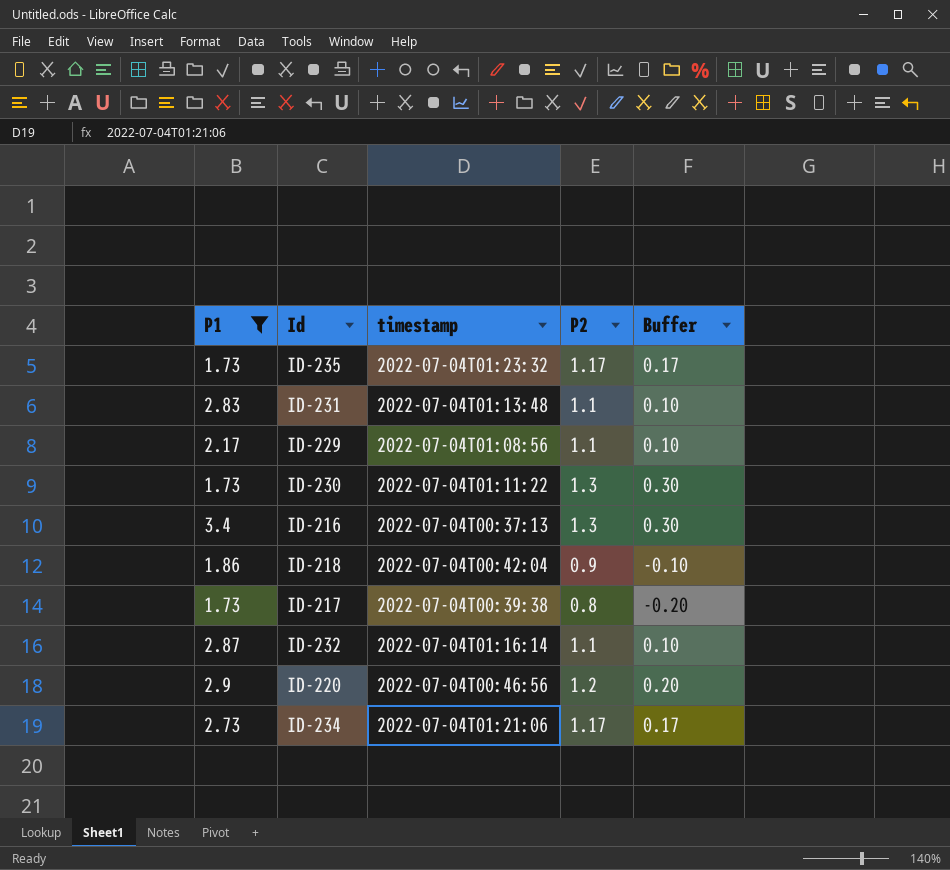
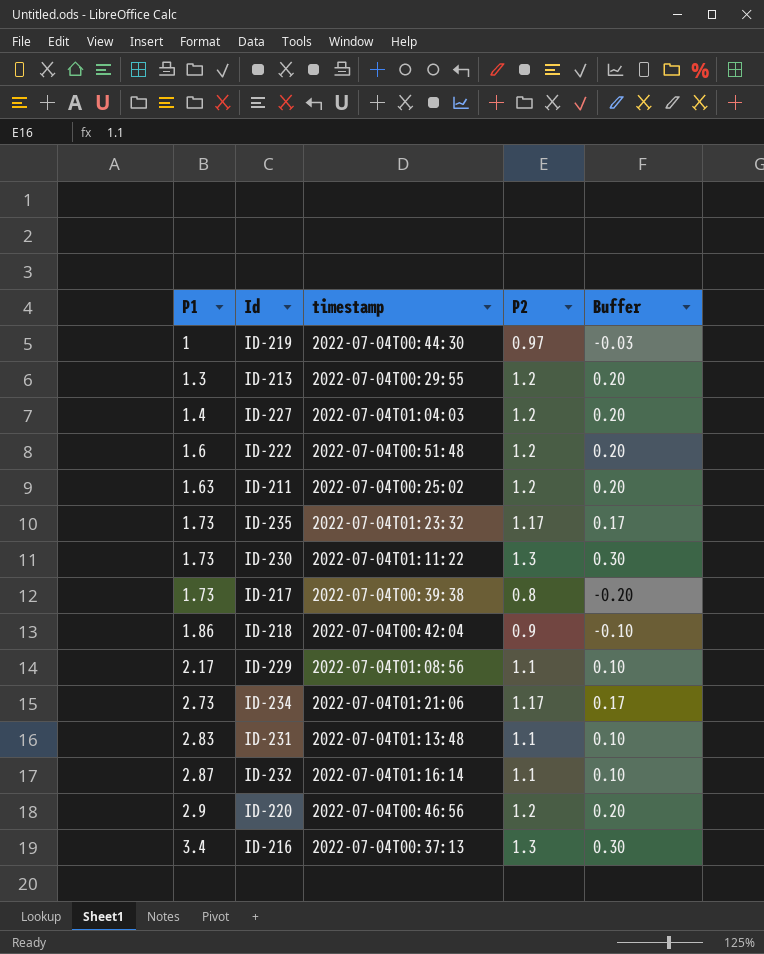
filter: P1 >= 1.73 -> none
row order: none -> P1 ascending

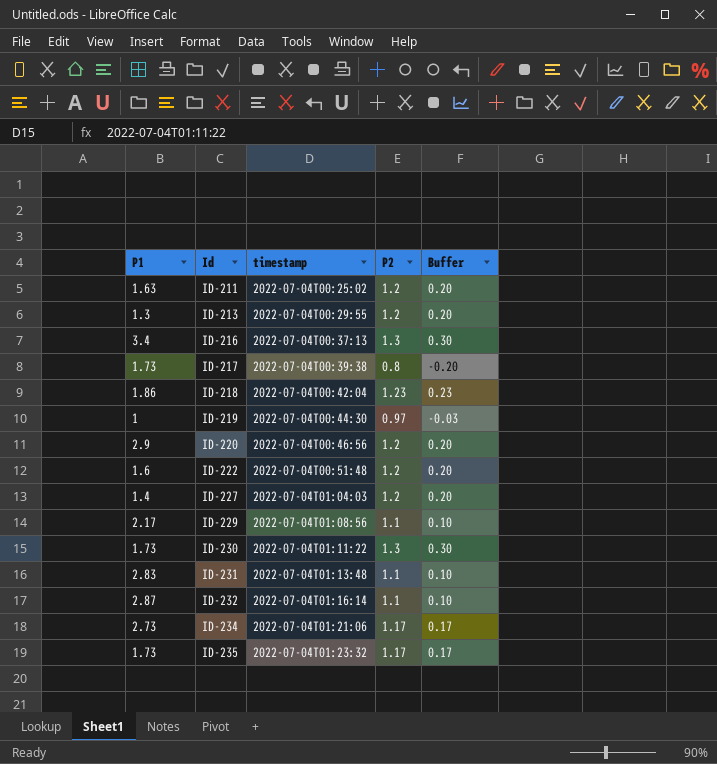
row order: P1 ascending -> Id ascending
ID-218 | P2: 0.9 -> 1.23
ID-218 | Buffer: -0.10 -> 0.23

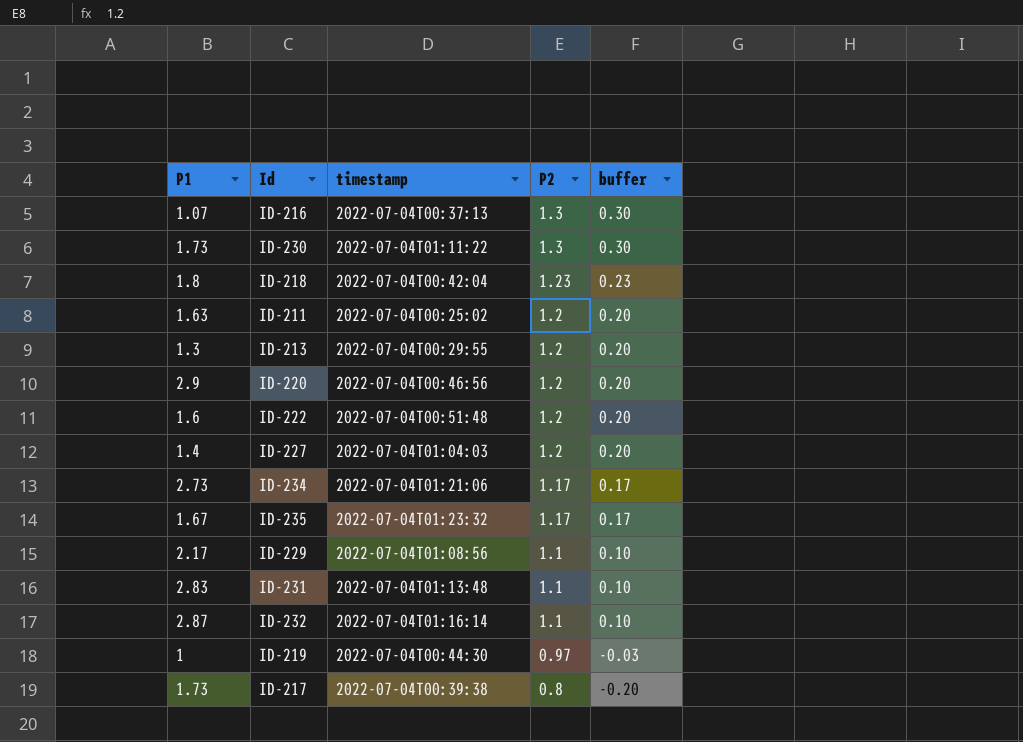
row order: Id ascending -> P2 descending
column name: Buffer -> buffer
ID-216 | P1: 3.4 -> 1.07
ID-218 | P1: 1.86 -> 1.8
ID-235 | P1: 1.73 -> 1.67

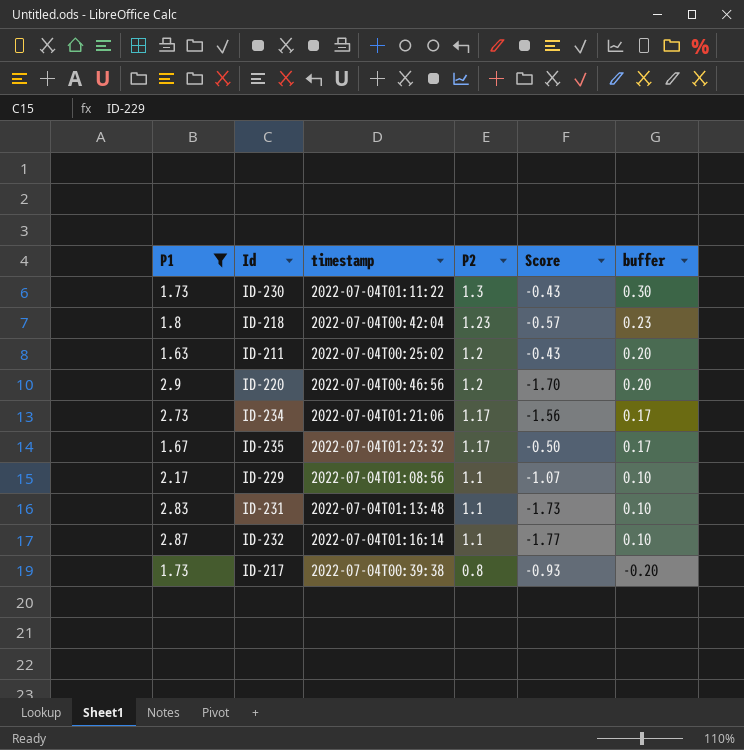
filter: none -> P1 >= 1.63
column Score | formula: none -> [P2] - [P1]

